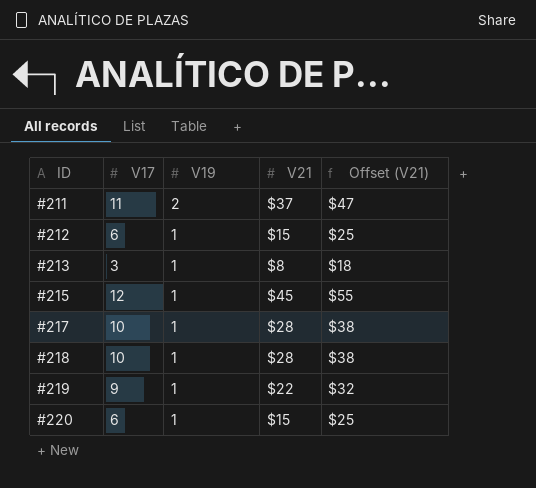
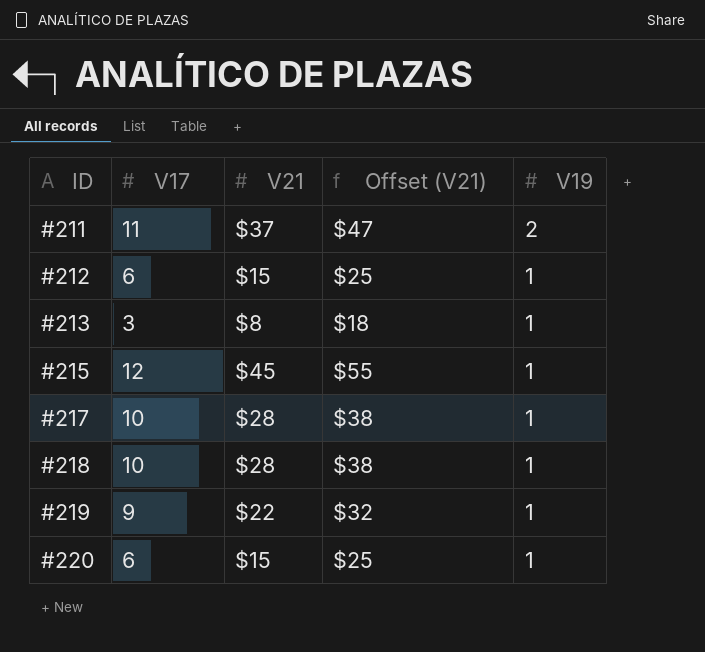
column V19 | position: 3 -> 5

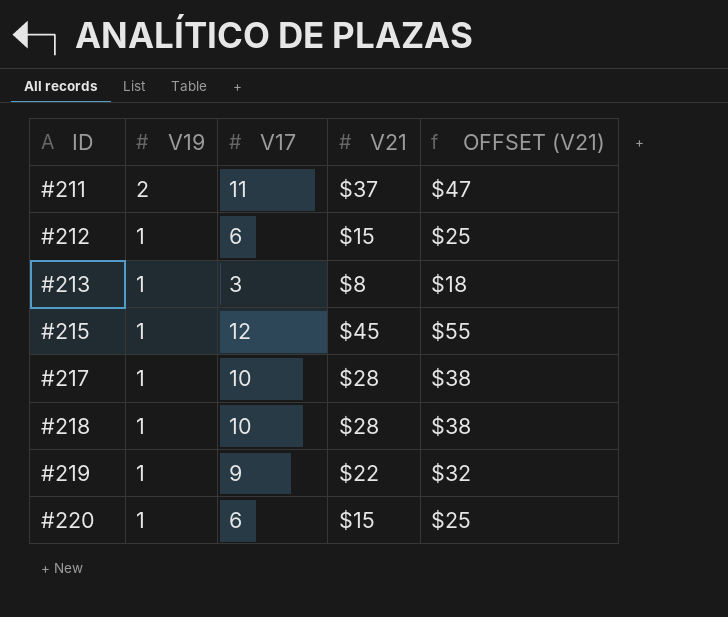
column V19 | position: 5 -> 2
column name: Offset (V21) -> OFFSET (V21)

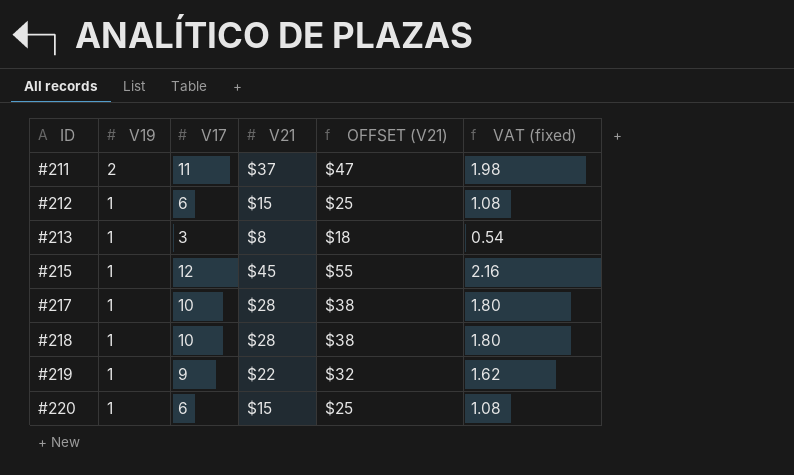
column VAT (fixed) | formula: none -> [V17] * 0.18

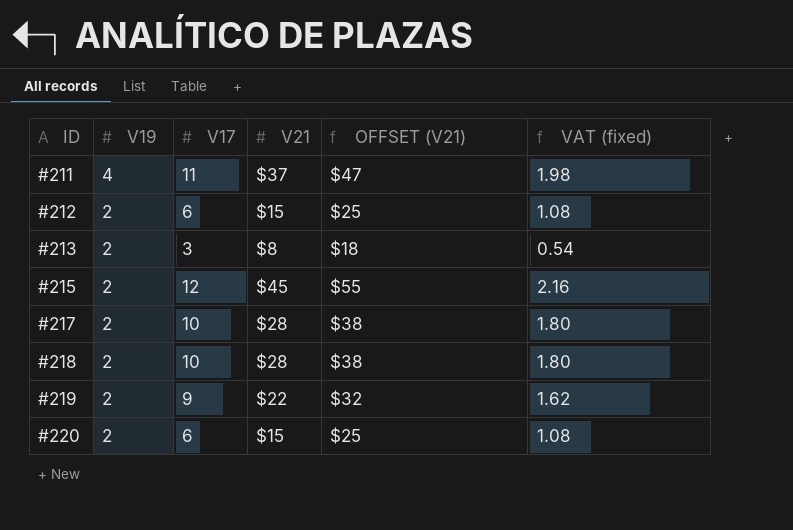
#211 | V19: 2 -> 4
#212 | V19: 1 -> 2
#213 | V19: 1 -> 2
#215 | V19: 1 -> 2
#217 | V19: 1 -> 2
#218 | V19: 1 -> 2
#219 | V19: 1 -> 2
#220 | V19: 1 -> 2

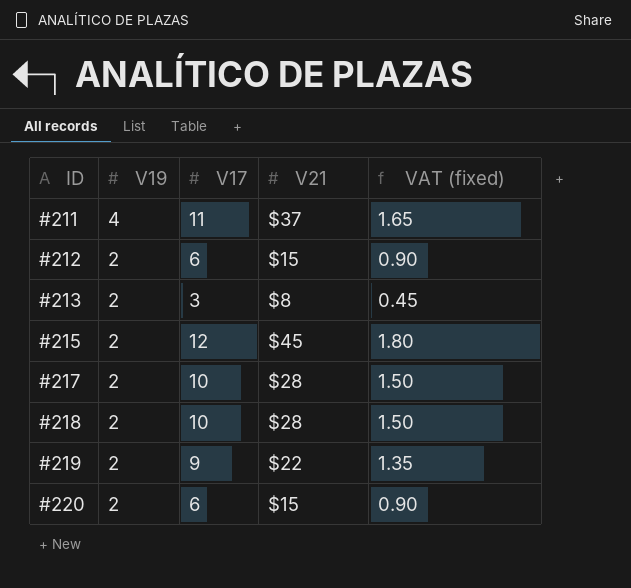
column OFFSET (V21) | formula: [V21] + 10 -> none
column VAT (fixed) | formula: [V17] * 0.18 -> [V17] * 0.15

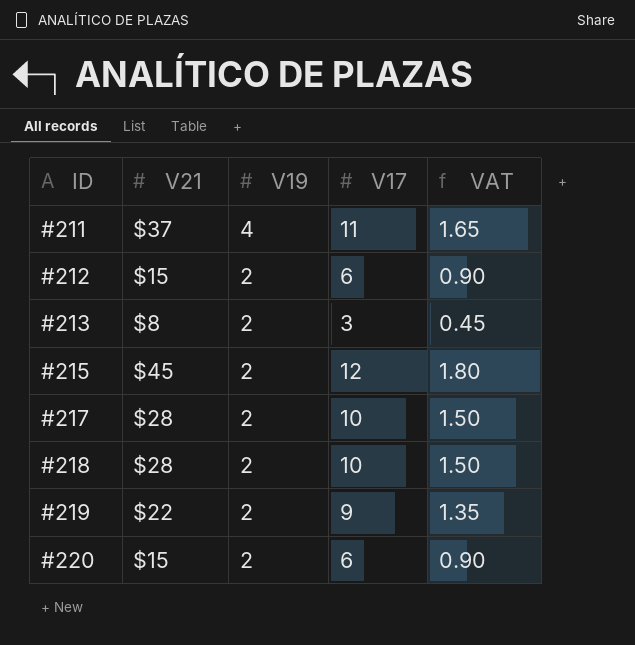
column V21 | position: 4 -> 2
column name: VAT (fixed) -> VAT

